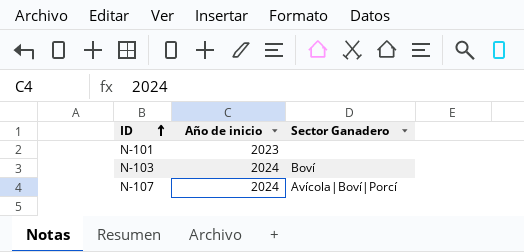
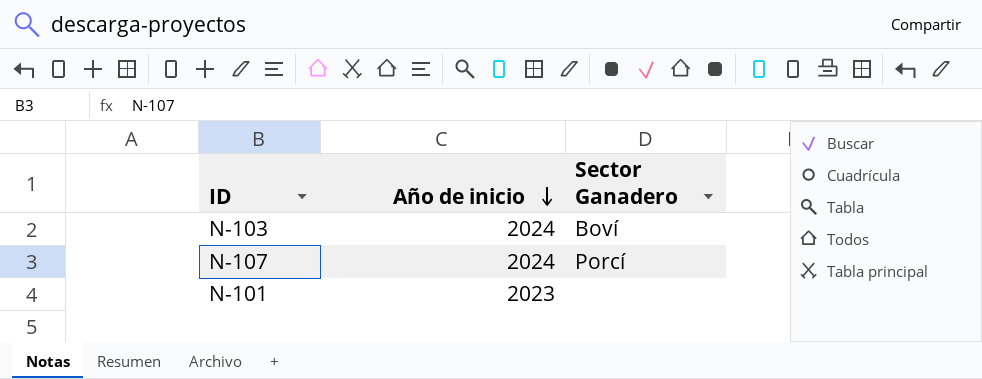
row order: ID ascending -> Año de inicio descending
N-107 | Sector Ganadero: Avícola|Boví|Porcí -> Porcí

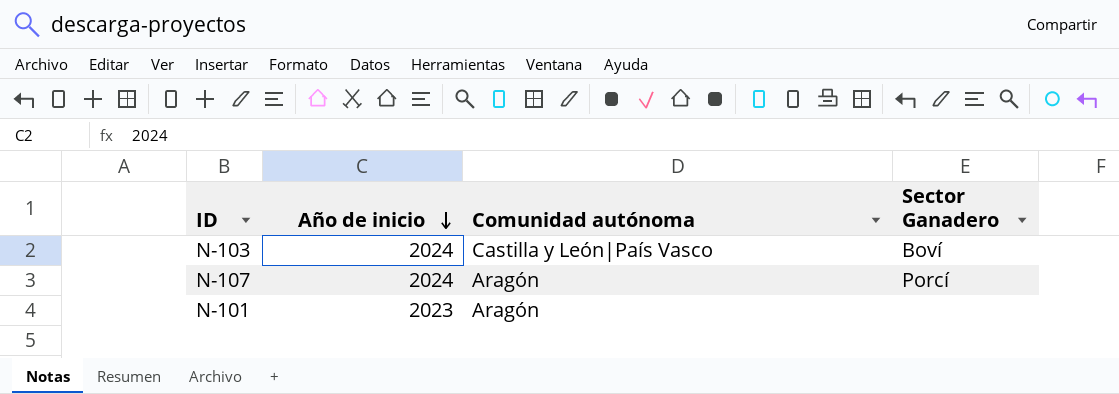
column Comunidad autónoma | position: none -> 3

